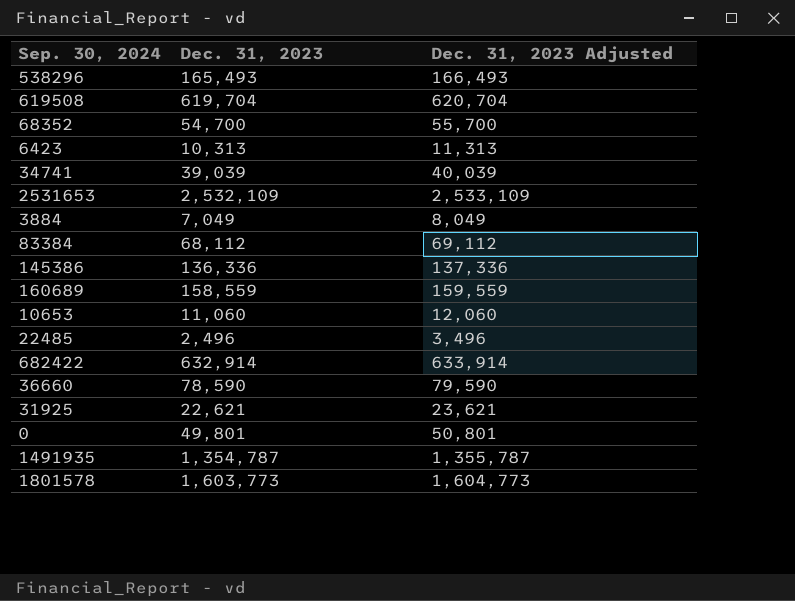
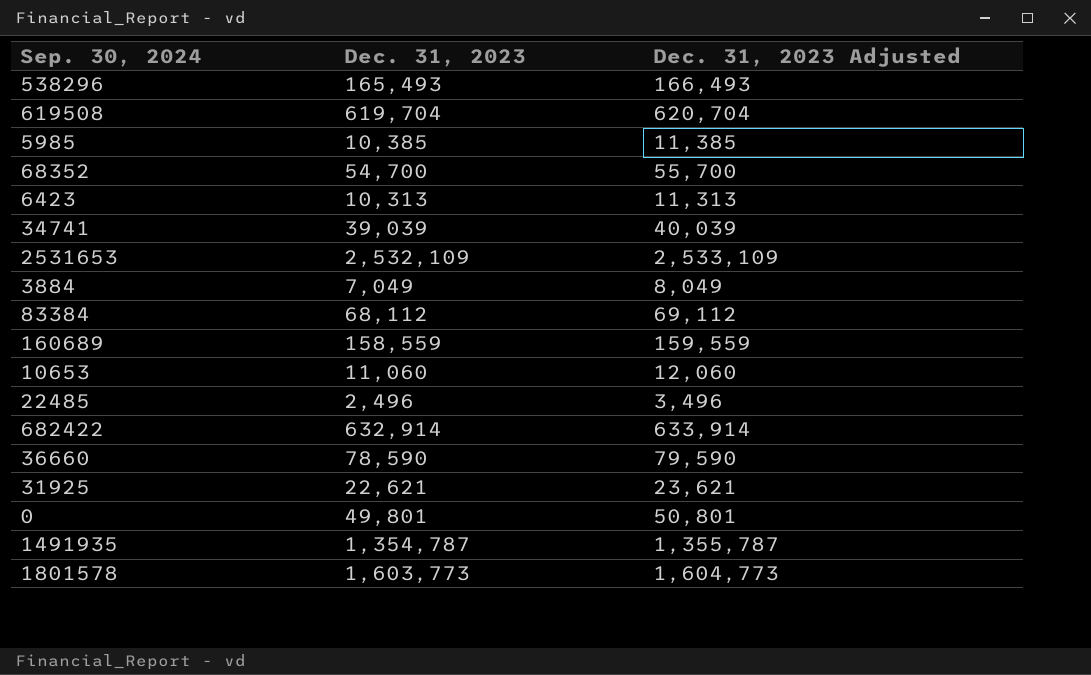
row 145386: 136,336 | 137,336 -> none
row 5985: none -> 10,385 | 11,385

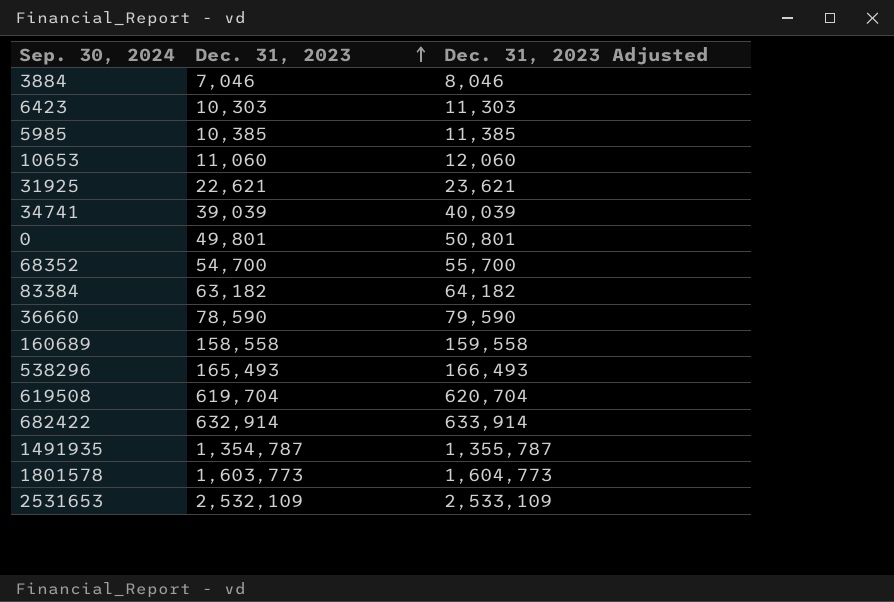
row order: none -> Dec. 31, 2023 ascending
row 22485: 2,496 | 3,496 -> none
3884 | Dec. 31, 2023: 7,049 -> 7,046
3884 | Dec. 31, 2023 Adjusted: 8,049 -> 8,046
6423 | Dec. 31, 2023: 10,313 -> 10,303
6423 | Dec. 31, 2023 Adjusted: 11,313 -> 11,303
83384 | Dec. 31, 2023: 68,112 -> 63,182
83384 | Dec. 31, 2023 Adjusted: 69,112 -> 64,182
160689 | Dec. 31, 2023: 158,559 -> 158,558
160689 | Dec. 31, 2023 Adjusted: 159,559 -> 159,558

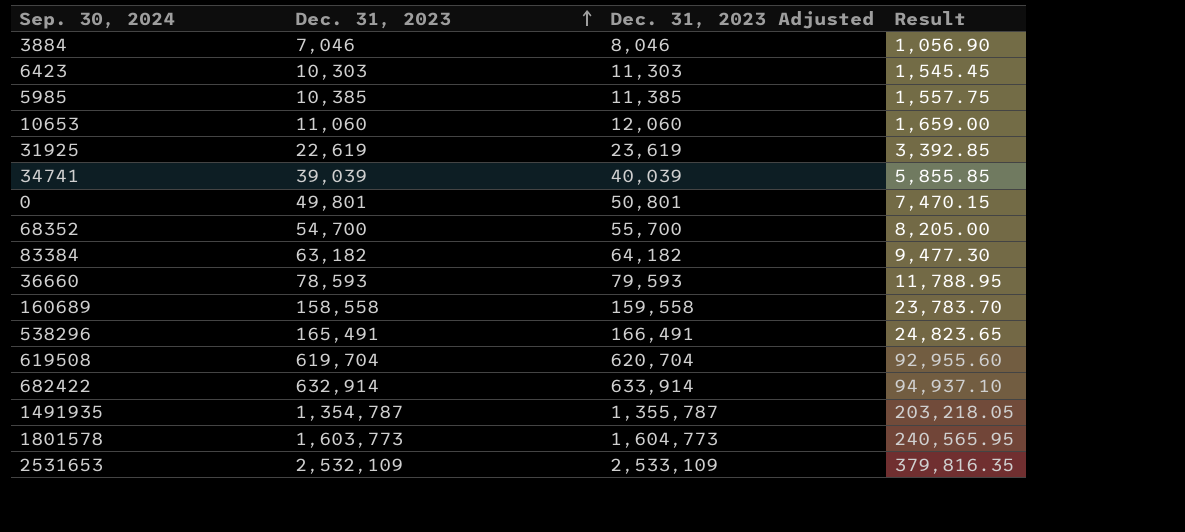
column Result | formula: none -> [Dec. 31, 2023] * 0.15
31925 | Dec. 31, 2023: 22,621 -> 22,619
31925 | Dec. 31, 2023 Adjusted: 23,621 -> 23,619
36660 | Dec. 31, 2023: 78,590 -> 78,593
36660 | Dec. 31, 2023 Adjusted: 79,590 -> 79,593
538296 | Dec. 31, 2023: 165,493 -> 165,491
538296 | Dec. 31, 2023 Adjusted: 166,493 -> 166,491

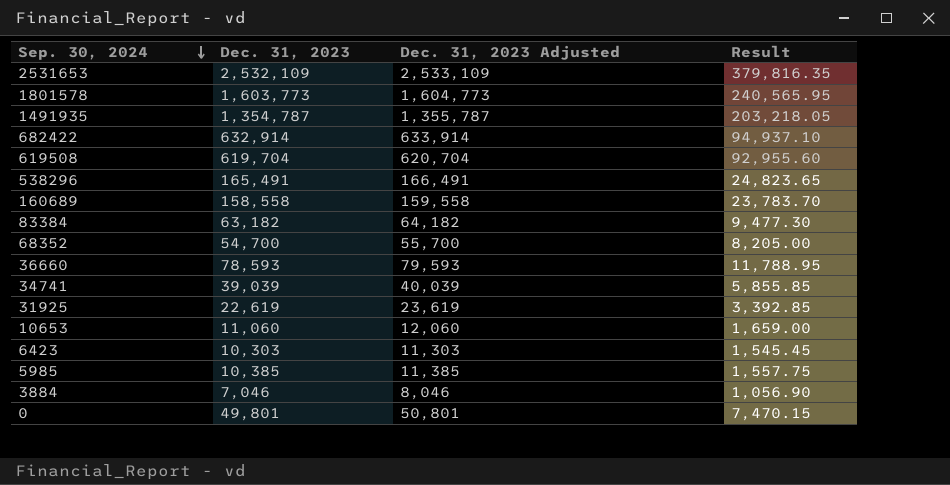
row order: Dec. 31, 2023 ascending -> Sep. 30, 2024 descending

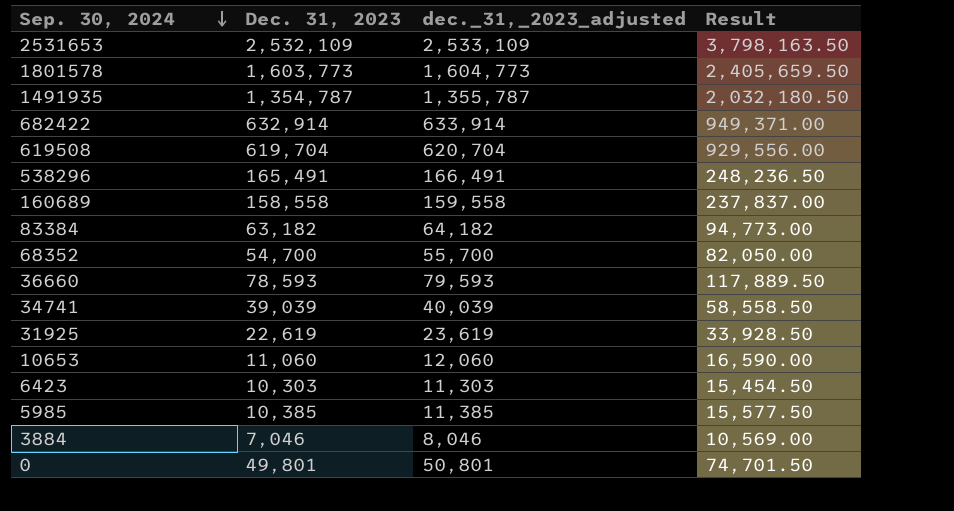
column name: Dec. 31, 2023 Adjusted -> dec._31,_2023_adjusted
column Result | formula: [Dec. 31, 2023] * 0.15 -> [Dec. 31, 2023] * 1.5

